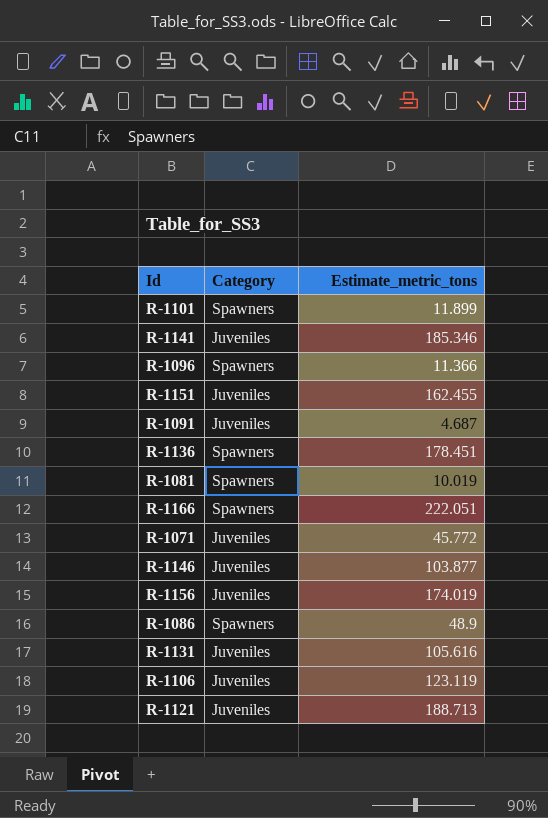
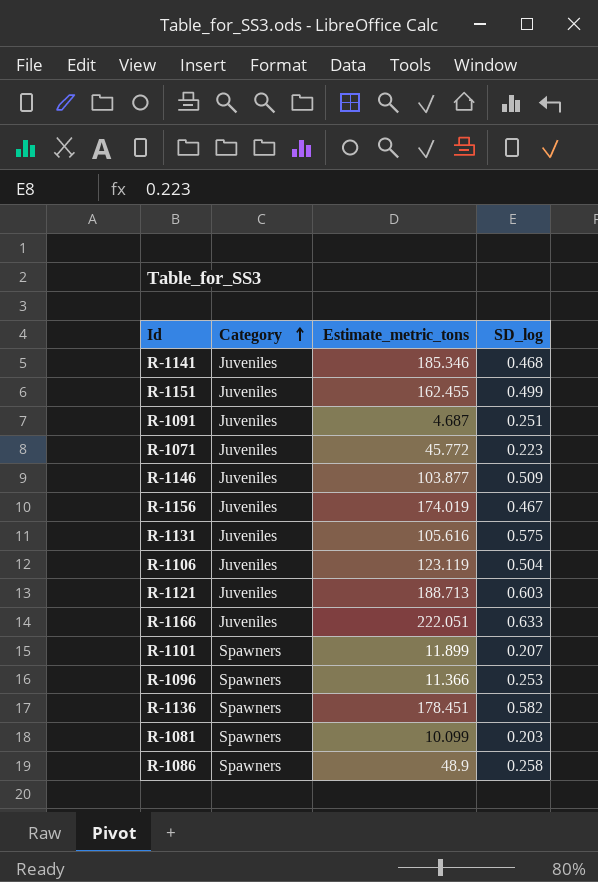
row order: none -> Category ascending
column SD_log | position: none -> 4
R-1166 | Category: Spawners -> Juveniles
R-1081 | Estimate_metric_tons: 10.019 -> 10.099

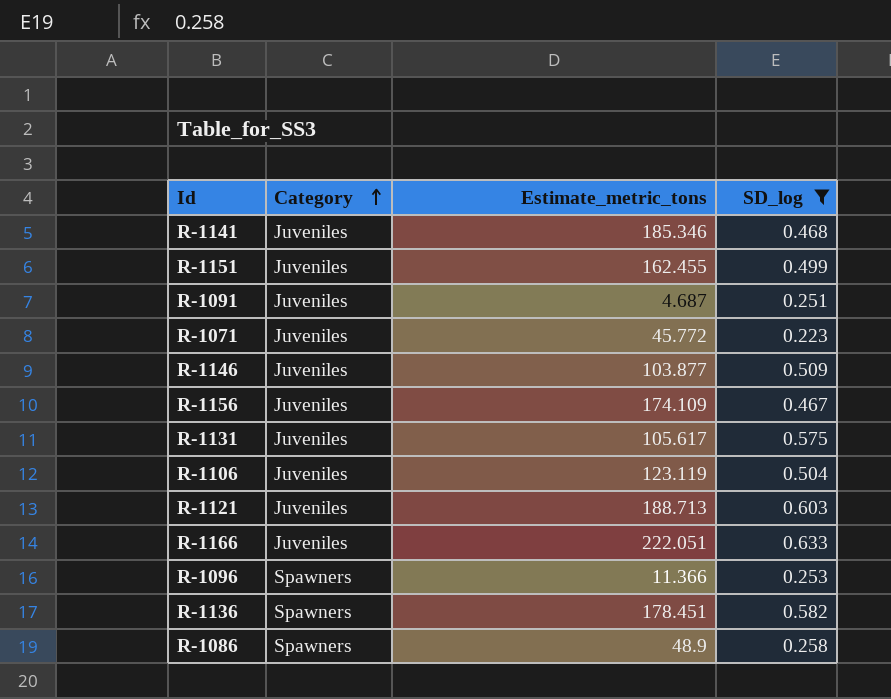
filter: none -> SD_log >= 0.223
R-1156 | Estimate_metric_tons: 174.019 -> 174.109
R-1131 | Estimate_metric_tons: 105.616 -> 105.617

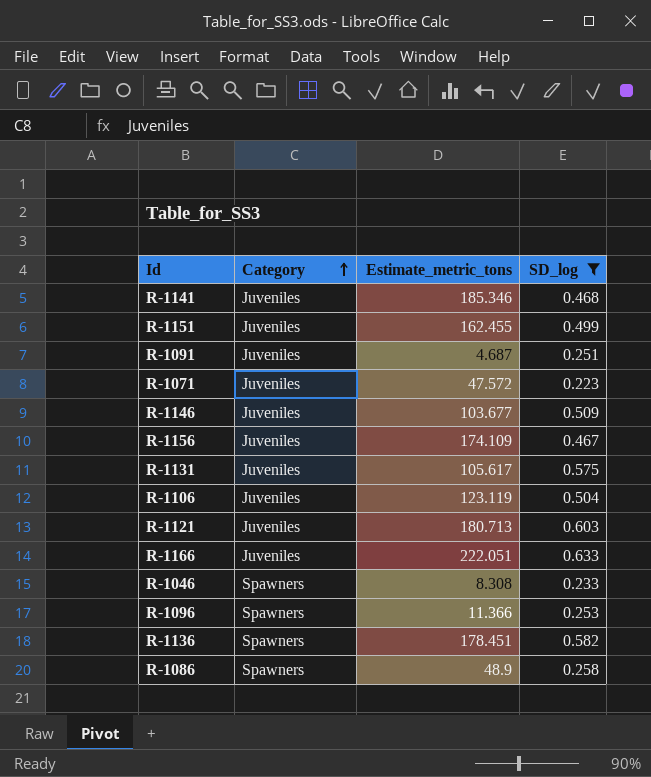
R-1071 | Estimate_metric_tons: 45.772 -> 47.572
R-1146 | Estimate_metric_tons: 103.877 -> 103.677
R-1121 | Estimate_metric_tons: 188.713 -> 180.713
row R-1046: none -> Spawners | 8.308 | 0.233

